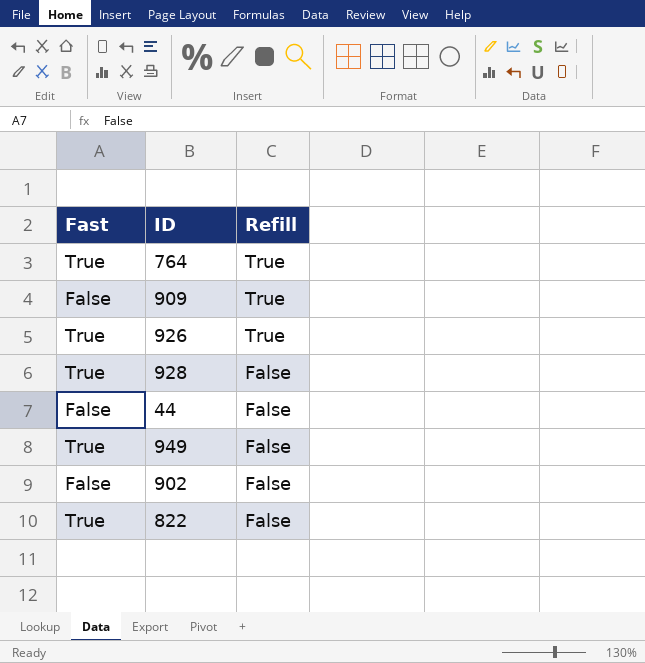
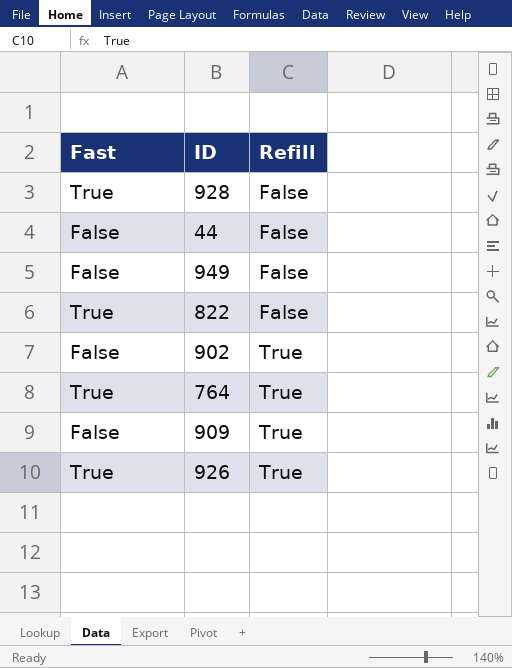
row order: Refill descending -> Refill ascending
949 | Fast: True -> False
902 | Refill: False -> True

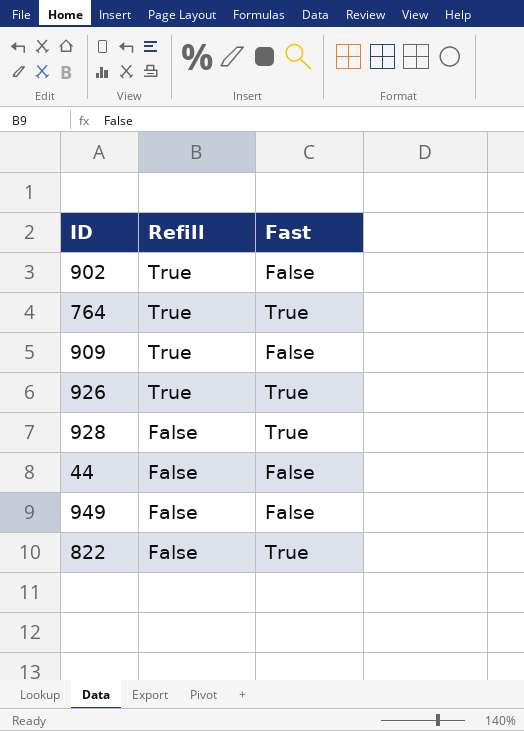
row order: Refill ascending -> Refill descending
column Fast | position: 1 -> 3

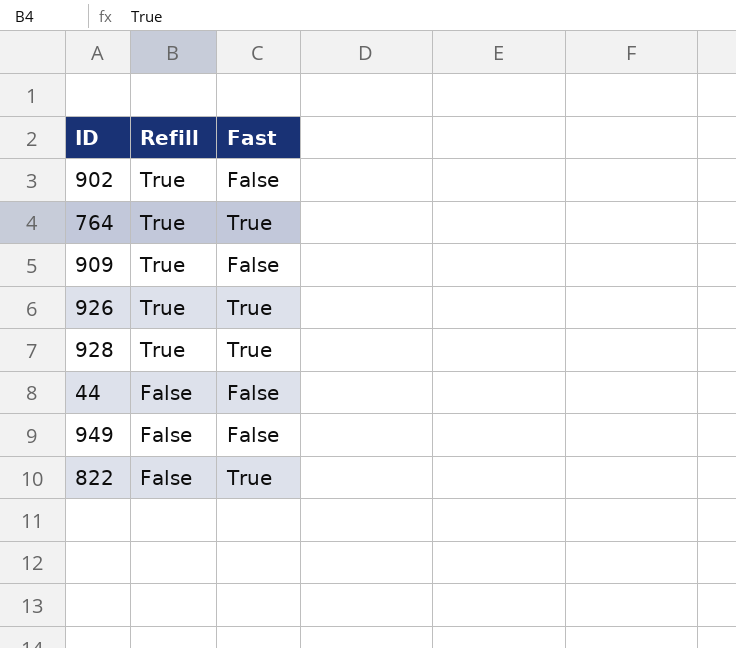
928 | Refill: False -> True

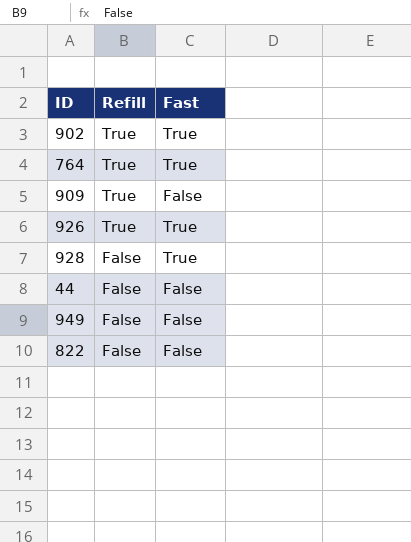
902 | Fast: False -> True
928 | Refill: True -> False
822 | Fast: True -> False

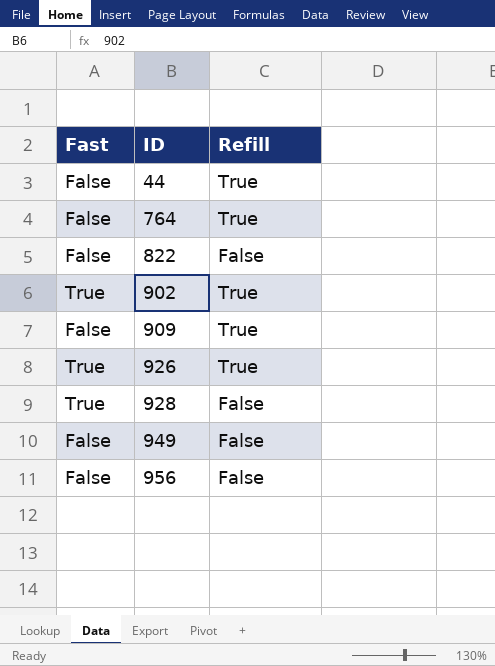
row order: Refill descending -> ID ascending
column Fast | position: 3 -> 1
44 | Refill: False -> True
764 | Fast: True -> False
row 956: none -> False | False

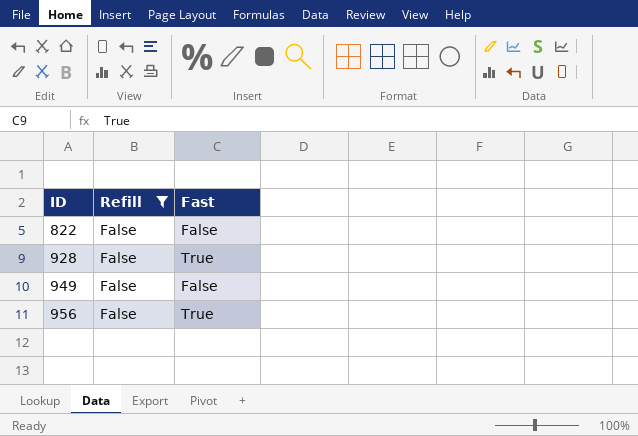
filter: none -> Refill = False
column Fast | position: 1 -> 3
956 | Fast: False -> True

